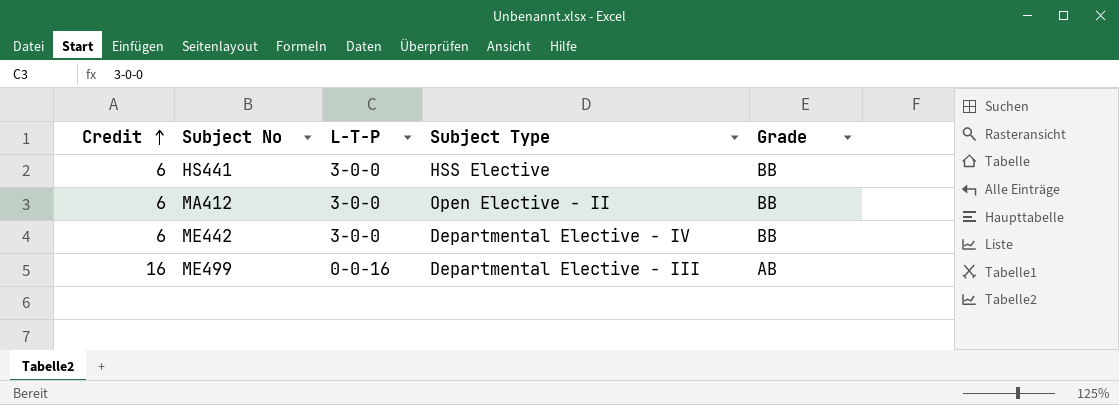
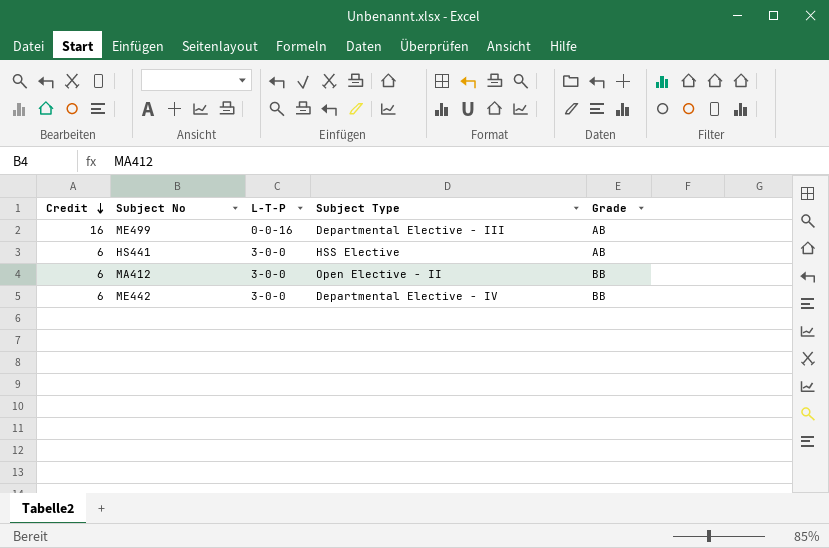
row order: Credit ascending -> Credit descending
HS441 | Grade: BB -> AB

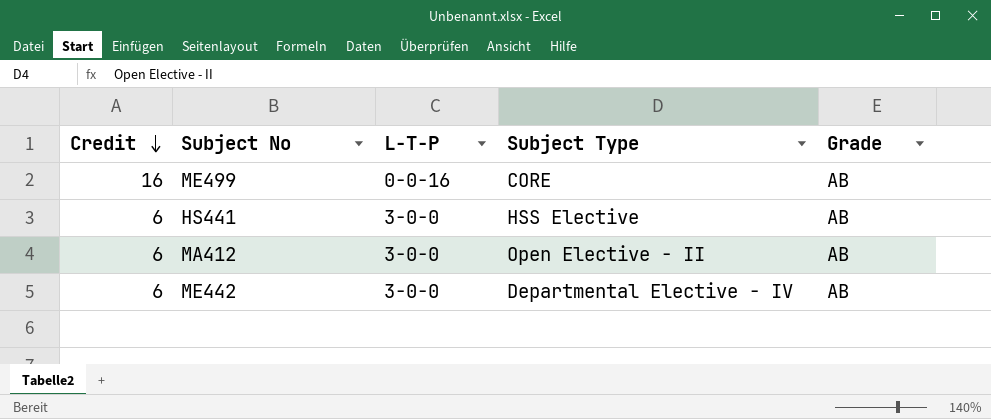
ME499 | Subject Type: Departmental Elective - III -> CORE
MA412 | Grade: BB -> AB
ME442 | Grade: BB -> AB

